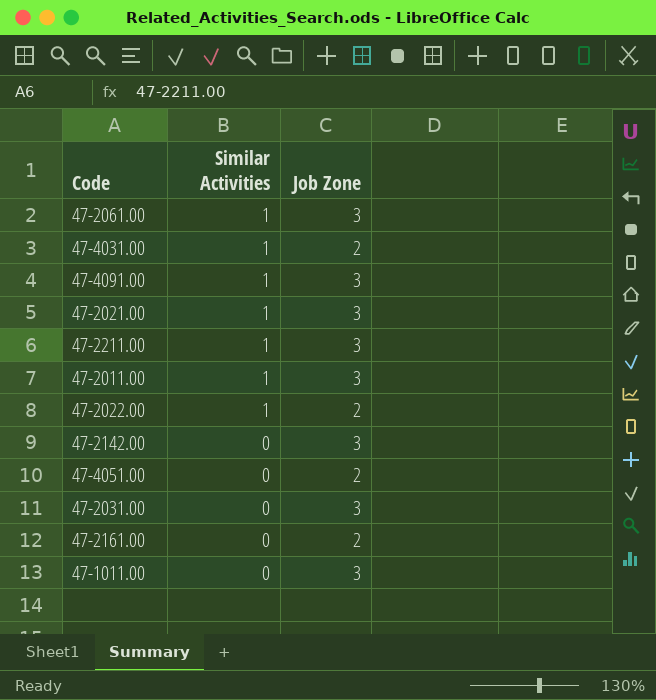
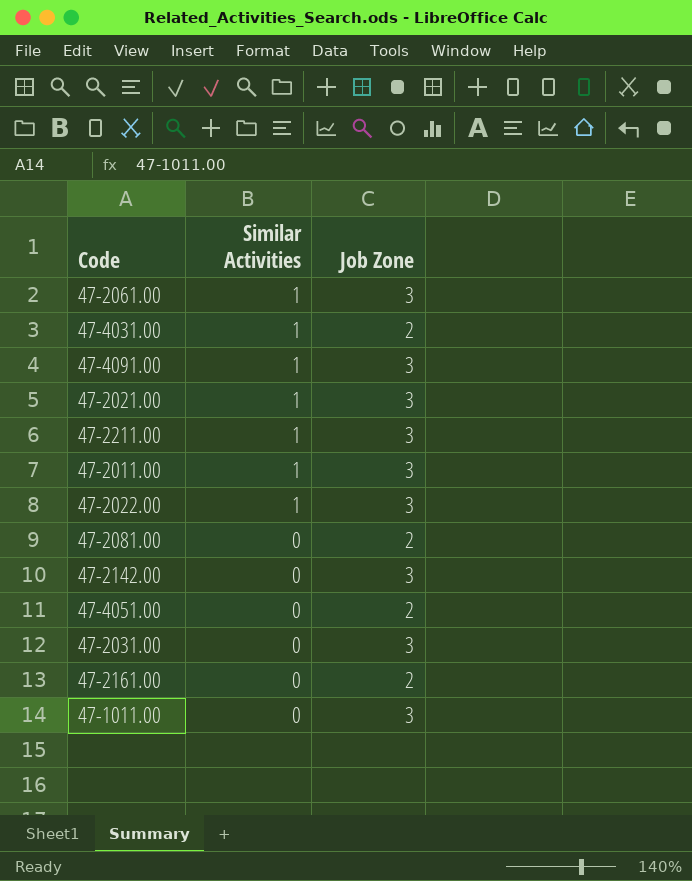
47-2022.00 | Job Zone: 2 -> 3
row 47-2081.00: none -> 0 | 2

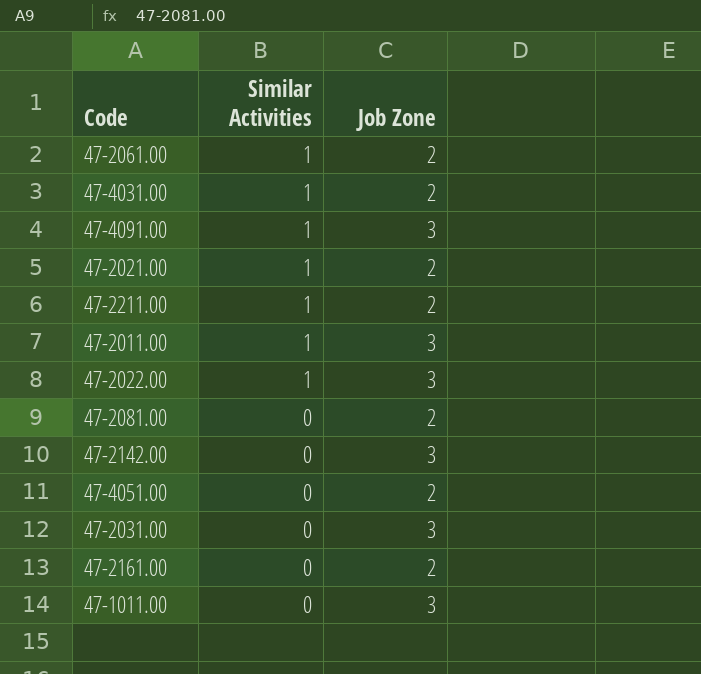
47-2061.00 | Job Zone: 3 -> 2
47-2021.00 | Job Zone: 3 -> 2
47-2211.00 | Job Zone: 3 -> 2

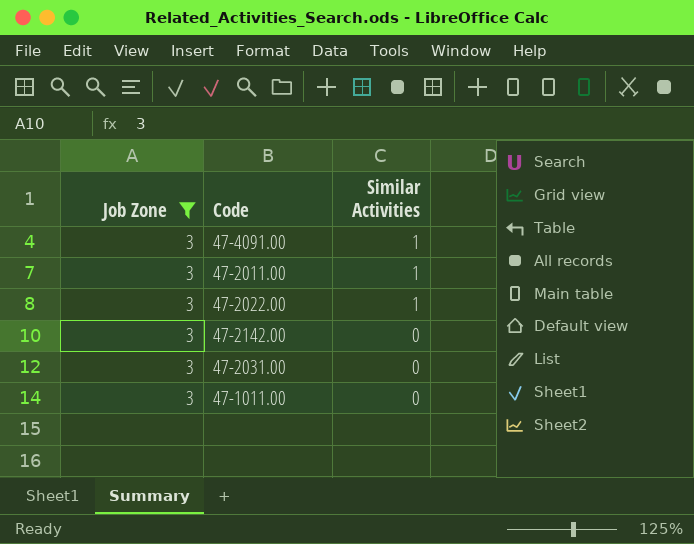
filter: none -> Job Zone = 3
column Job Zone | position: 3 -> 1

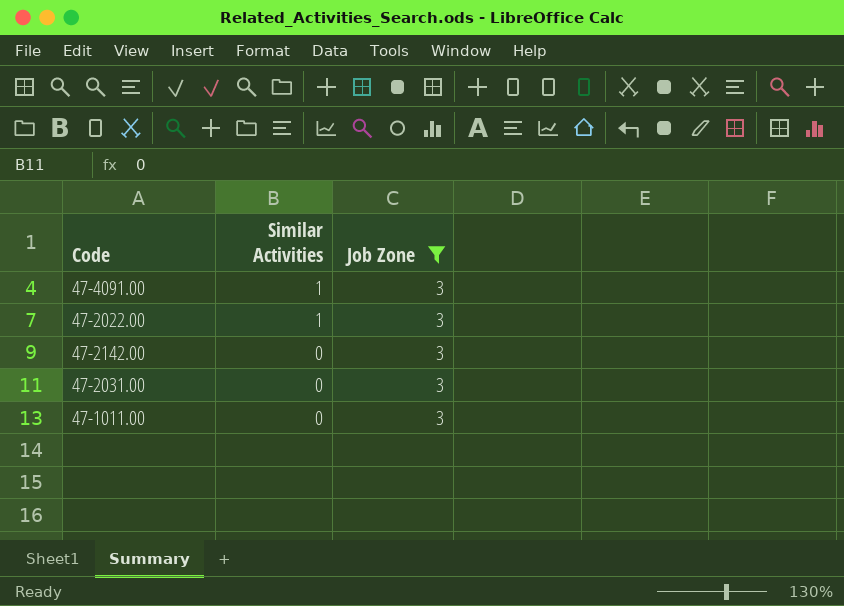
column Job Zone | position: 1 -> 3
row 47-2011.00: 3 | 1 -> none

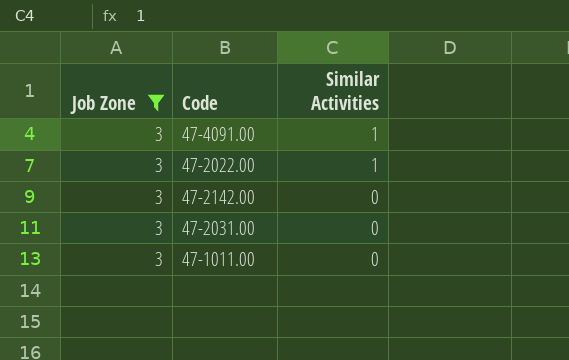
column Job Zone | position: 3 -> 1

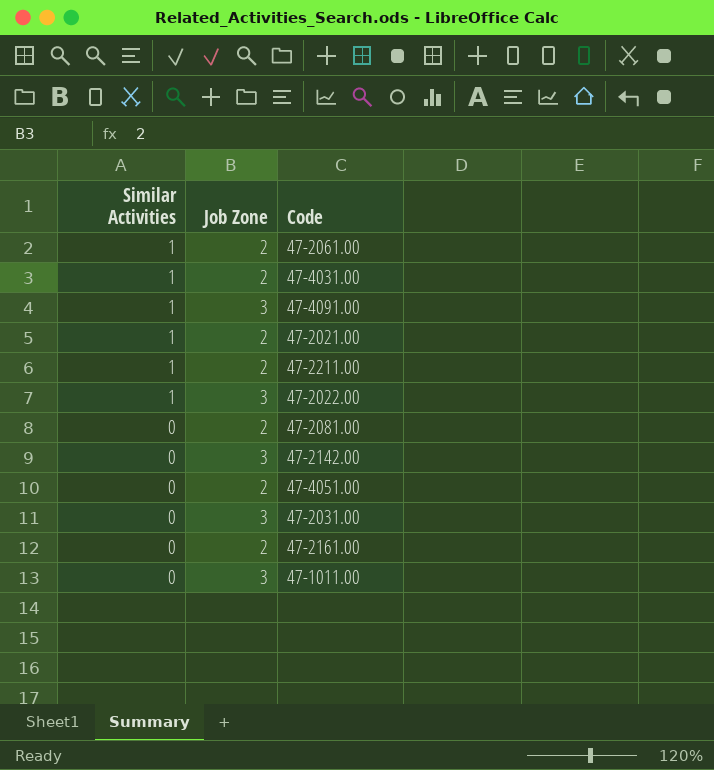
filter: Job Zone = 3 -> none
column Similar Activities | position: 3 -> 1

